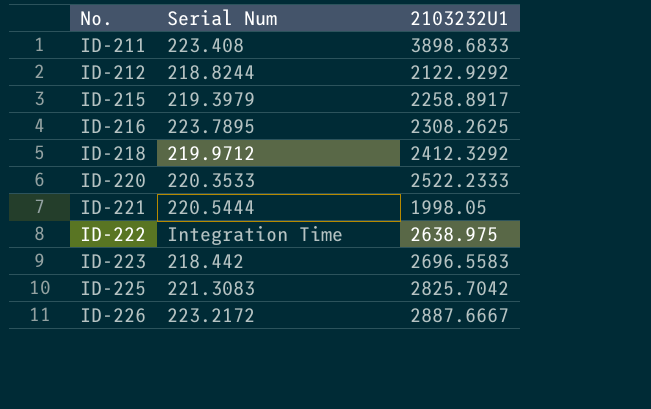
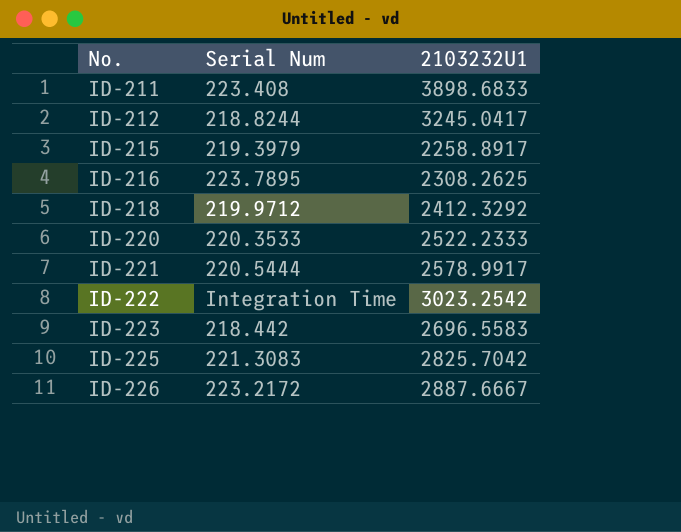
ID-212 | 2103232U1: 2122.9292 -> 3245.0417
ID-221 | 2103232U1: 1998.05 -> 2578.9917
ID-222 | 2103232U1: 2638.975 -> 3023.2542

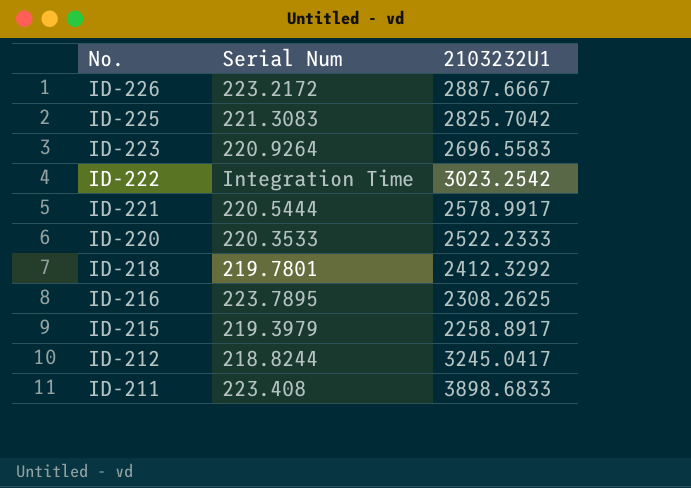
row order: No. ascending -> No. descending
ID-223 | Serial Num: 218.442 -> 220.9264
ID-218 | Serial Num: 219.9712 -> 219.7801

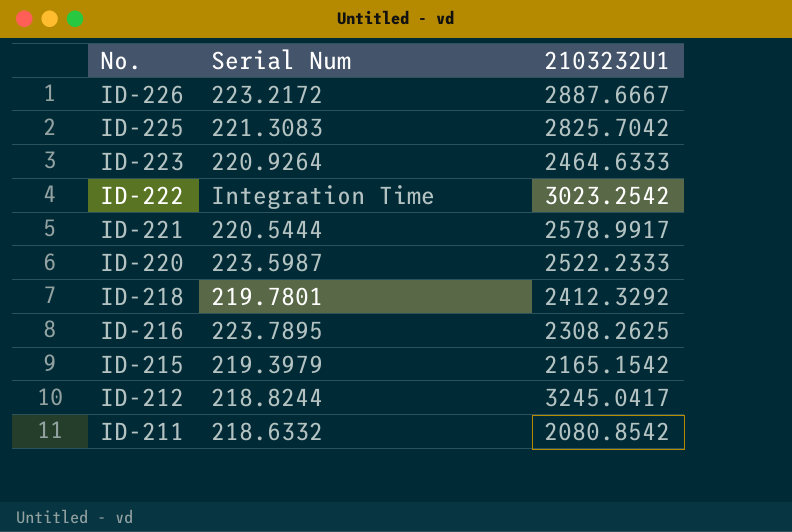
ID-223 | 2103232U1: 2696.5583 -> 2464.6333
ID-220 | Serial Num: 220.3533 -> 223.5987
ID-215 | 2103232U1: 2258.8917 -> 2165.1542
ID-211 | Serial Num: 223.408 -> 218.6332
ID-211 | 2103232U1: 3898.6833 -> 2080.8542

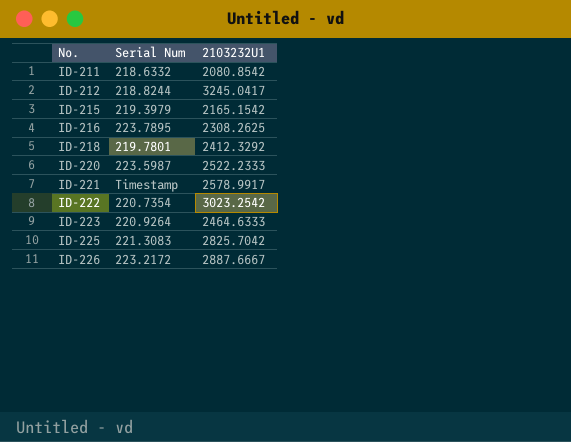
row order: No. descending -> No. ascending
ID-221 | Serial Num: 220.5444 -> Timestamp
ID-222 | Serial Num: Integration Time -> 220.7354

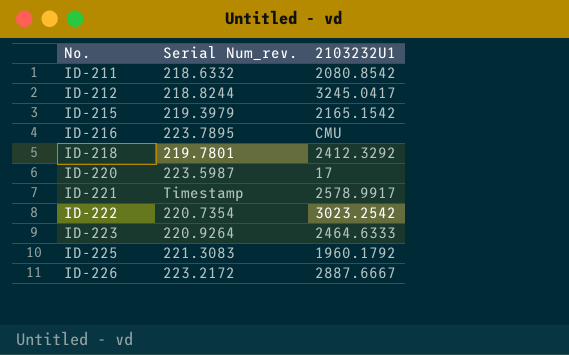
column name: Serial Num -> Serial Num_rev.
ID-216 | 2103232U1: 2308.2625 -> CMU
ID-220 | 2103232U1: 2522.2333 -> 17
ID-225 | 2103232U1: 2825.7042 -> 1960.1792

